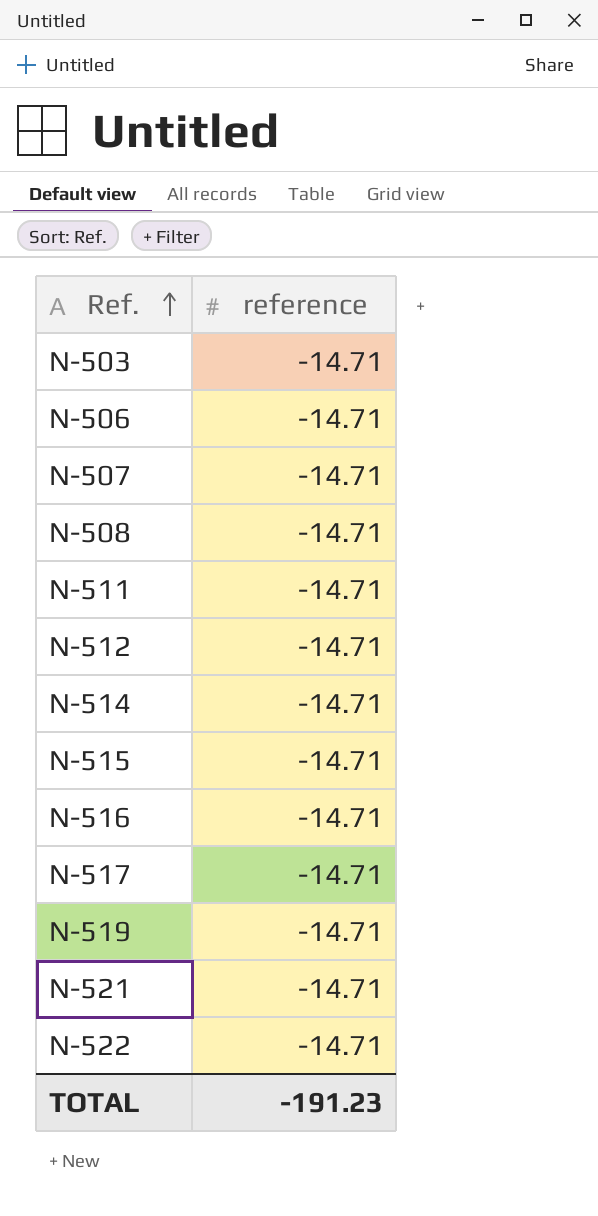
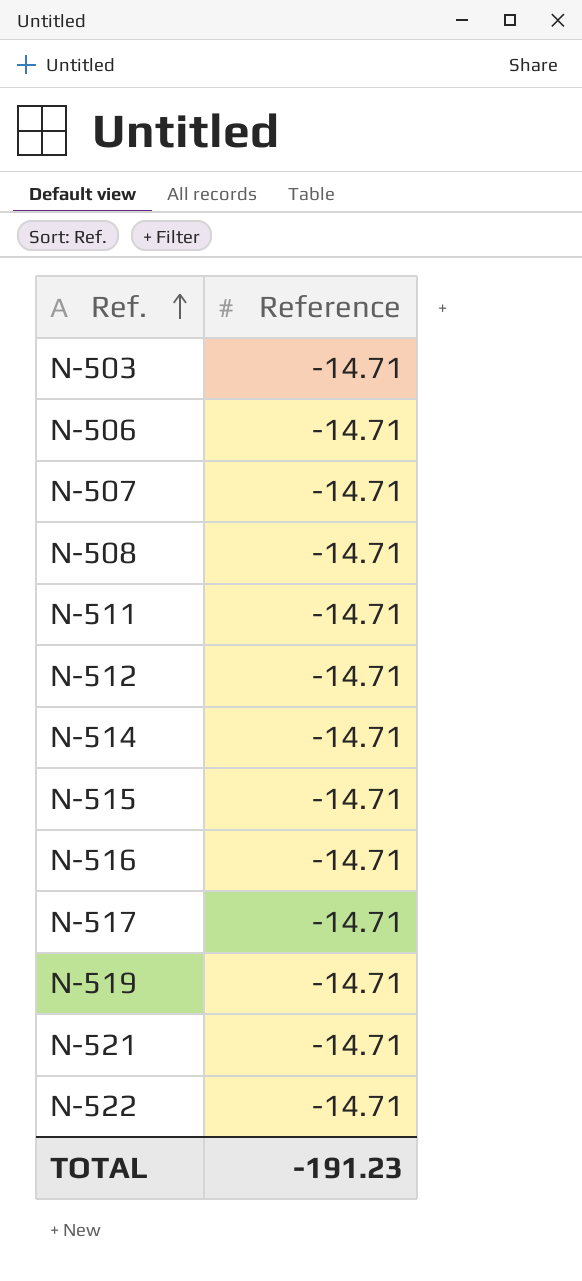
column name: reference -> Reference

